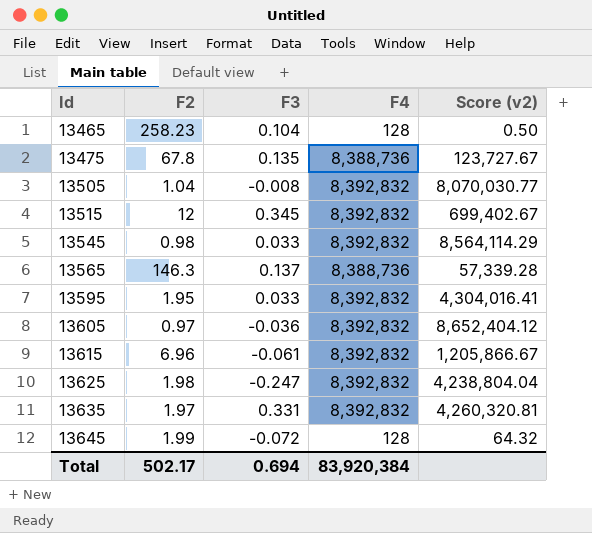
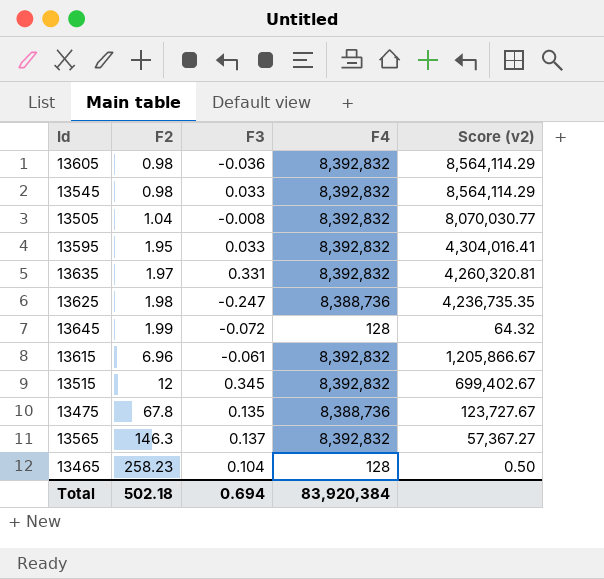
row order: Id ascending -> F2 ascending
13605 | F2: 0.97 -> 0.98
13605 | Score (v2): 8,652,404.12 -> 8,564,114.29
13625 | F4: 8,392,832 -> 8,388,736
13625 | Score (v2): 4,238,804.04 -> 4,236,735.35
13565 | F4: 8,388,736 -> 8,392,832
13565 | Score (v2): 57,339.28 -> 57,367.27
Total | F2: 502.17 -> 502.18

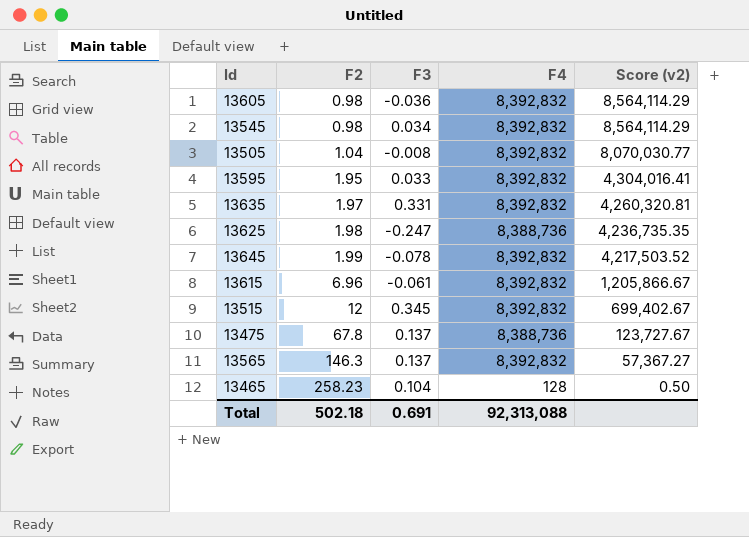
13545 | F3: 0.033 -> 0.034
13645 | F3: -0.072 -> -0.078
13645 | F4: 128 -> 8,392,832
13645 | Score (v2): 64.32 -> 4,217,503.52
13475 | F3: 0.135 -> 0.137
Total | F3: 0.694 -> 0.691
Total | F4: 83,920,384 -> 92,313,088

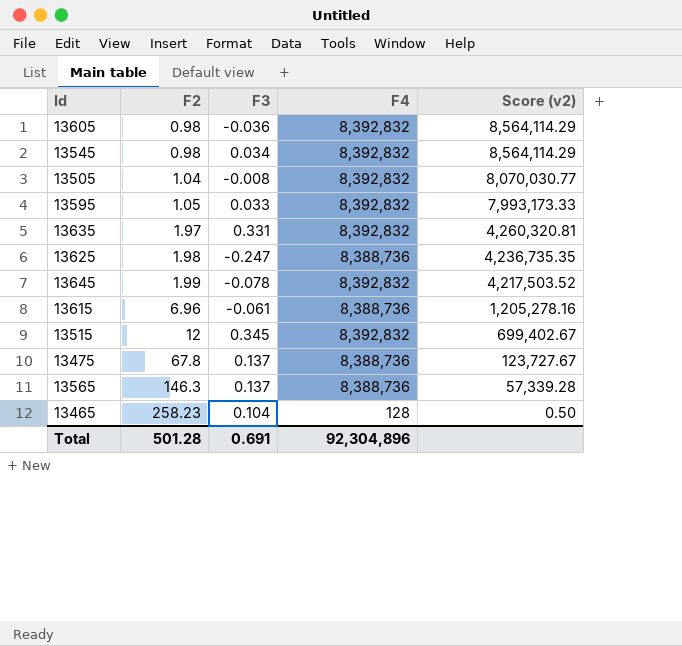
13595 | F2: 1.95 -> 1.05
13595 | Score (v2): 4,304,016.41 -> 7,993,173.33
13615 | F4: 8,392,832 -> 8,388,736
13615 | Score (v2): 1,205,866.67 -> 1,205,278.16
13565 | F4: 8,392,832 -> 8,388,736
13565 | Score (v2): 57,367.27 -> 57,339.28
Total | F2: 502.18 -> 501.28
Total | F4: 92,313,088 -> 92,304,896

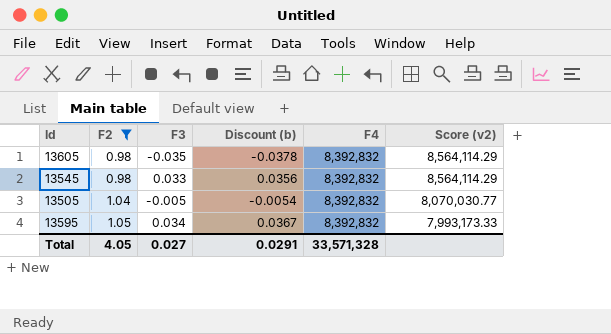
filter: none -> F2 <= 1.05
column Discount (b) | formula: none -> [F3] * 1.08
13605 | F3: -0.036 -> -0.035
13545 | F3: 0.034 -> 0.033
13505 | F3: -0.008 -> -0.005
13595 | F3: 0.033 -> 0.034
Total | F2: 501.28 -> 4.05
Total | F3: 0.691 -> 0.027
Total | F4: 92,304,896 -> 33,571,328

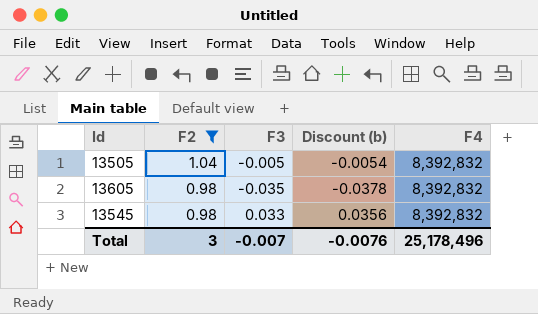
row order: F2 ascending -> F2 descending
column Score (v2) | formula: [F4] / [F2] -> none
row 13595: 1.05 | 0.034 | 0.0367 | 8,392,832 | 7,993,173.33 -> none
Total | F2: 4.05 -> 3
Total | F3: 0.027 -> -0.007
Total | Discount (b): 0.0291 -> -0.0076
Total | F4: 33,571,328 -> 25,178,496

